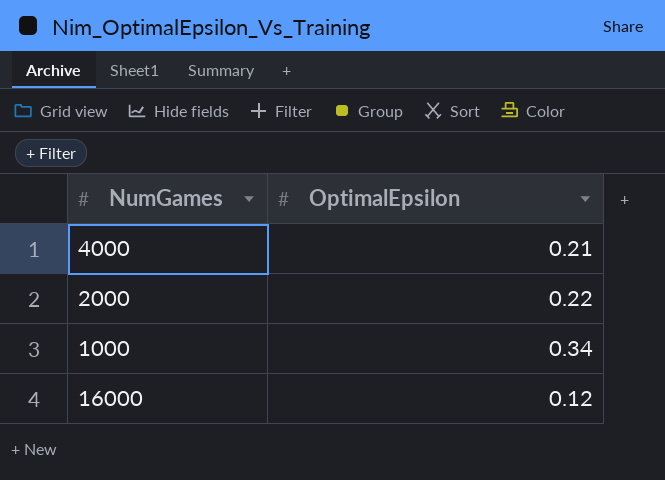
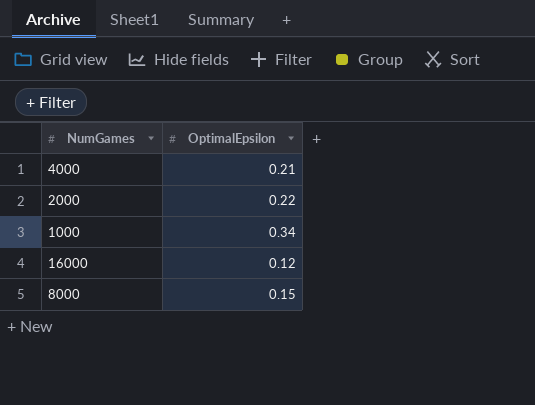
row 8000: none -> 0.15

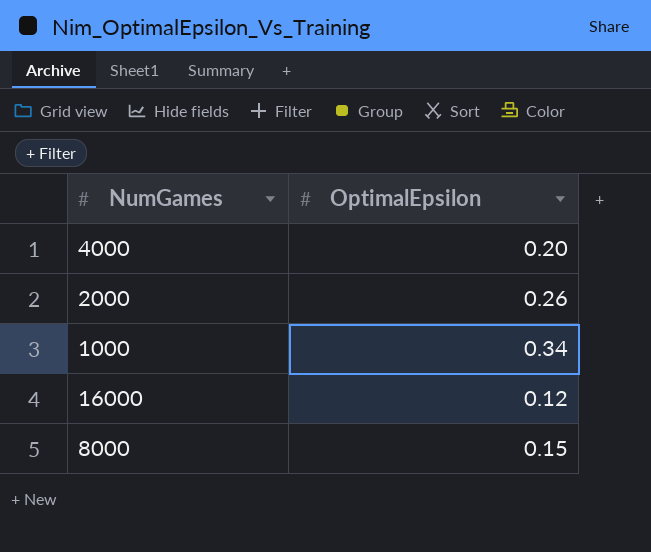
4000 | OptimalEpsilon: 0.21 -> 0.20
2000 | OptimalEpsilon: 0.22 -> 0.26

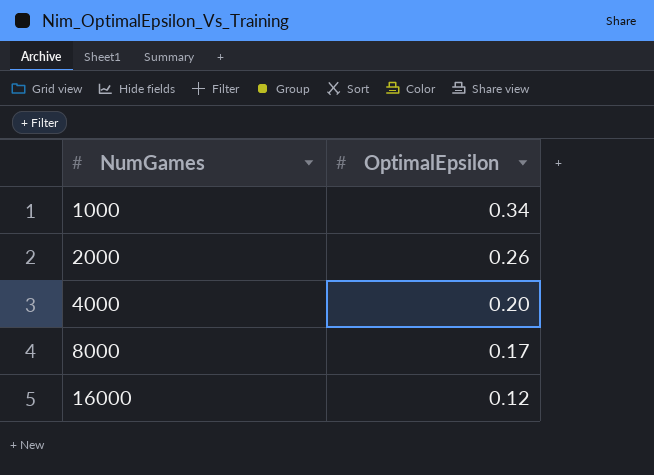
row order: none -> NumGames ascending
8000 | OptimalEpsilon: 0.15 -> 0.17

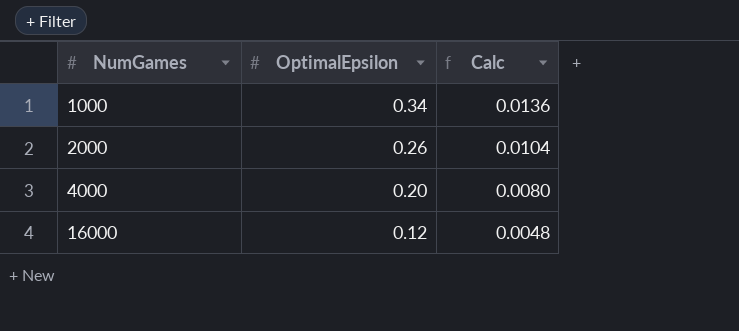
column Calc | formula: none -> [OptimalEpsilon] * 0.04
row 8000: 0.17 -> none

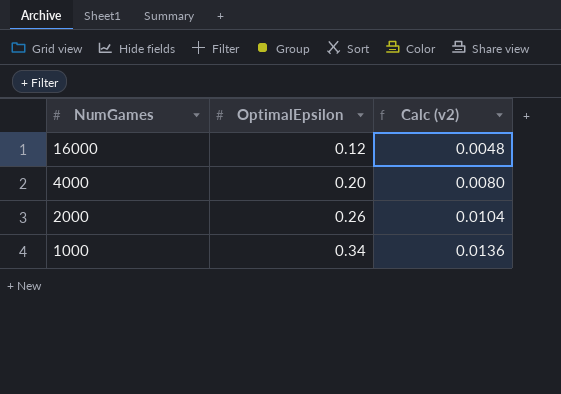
row order: NumGames ascending -> NumGames descending
column name: Calc -> Calc (v2)

